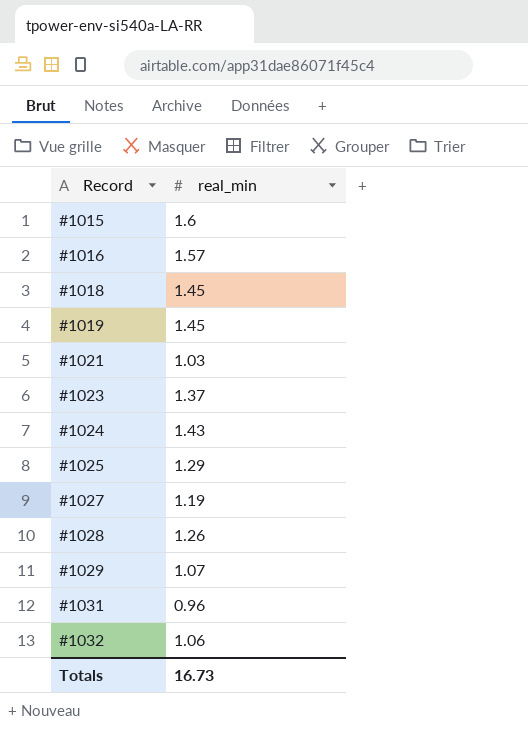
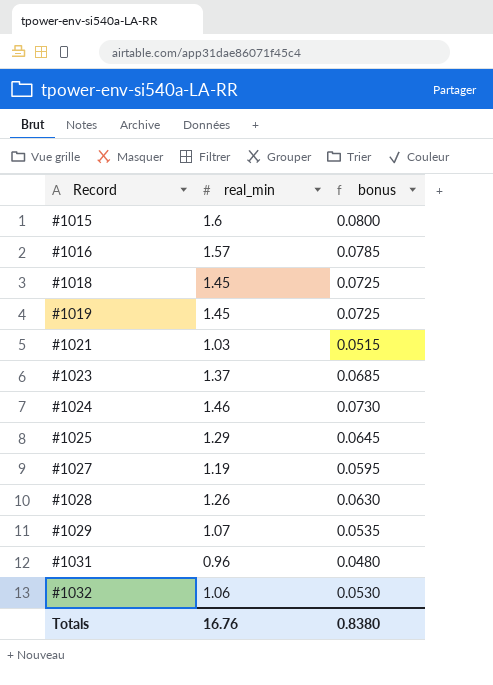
column bonus | formula: none -> [real_min] * 0.05
#1024 | real_min: 1.43 -> 1.46
Totals | real_min: 16.73 -> 16.76

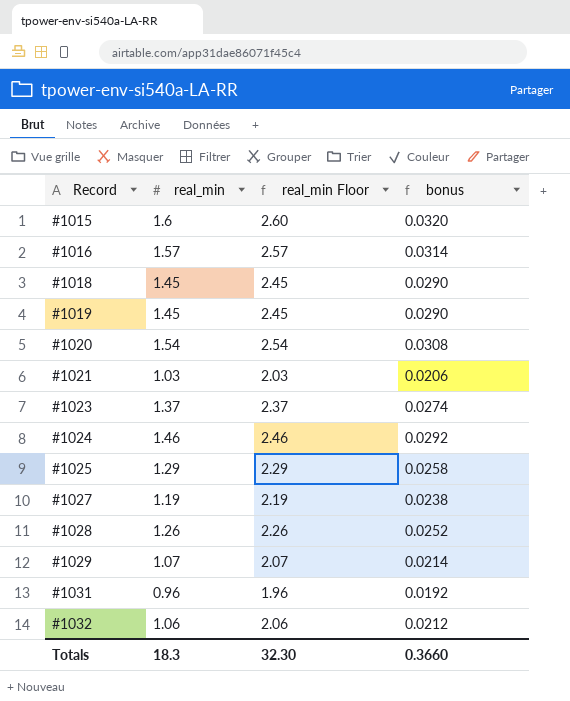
column real_min Floor | formula: none -> [real_min] + 1
column bonus | formula: [real_min] * 0.05 -> [real_min] * 0.02
row #1020: none -> 1.54 | 2.54 | 0.0308
Totals | real_min: 16.76 -> 18.3
Totals | bonus: 0.8380 -> 0.3660

